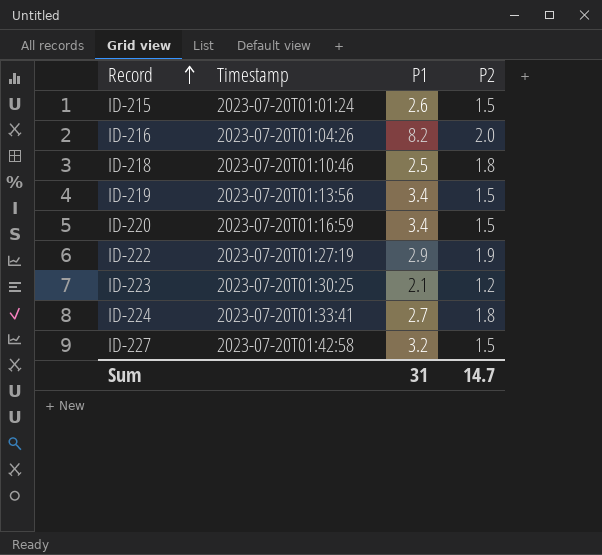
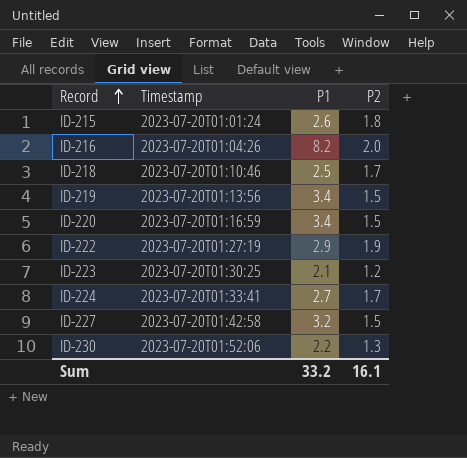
ID-215 | P2: 1.5 -> 1.8
ID-218 | P2: 1.8 -> 1.7
ID-224 | P2: 1.8 -> 1.7
row ID-230: none -> 2023-07-20T01:52:06 | 2.2 | 1.3
Sum | P1: 31 -> 33.2
Sum | P2: 14.7 -> 16.1

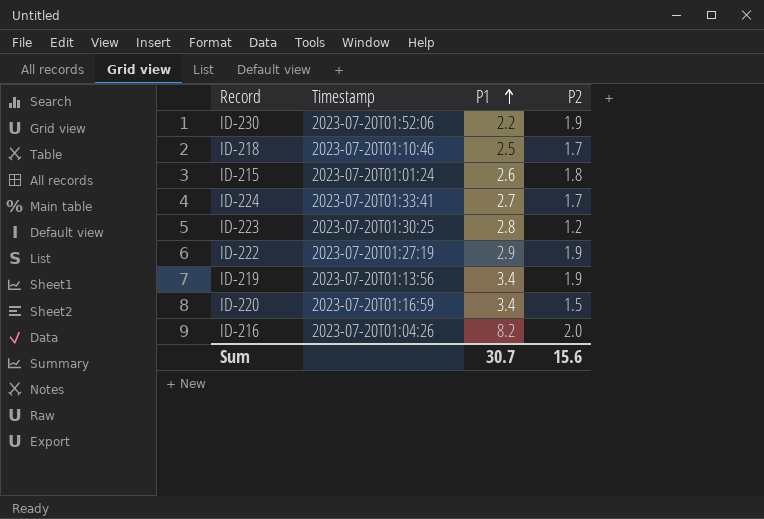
row order: Record ascending -> P1 ascending
row ID-227: 2023-07-20T01:42:58 | 3.2 | 1.5 -> none
ID-230 | P2: 1.3 -> 1.9
ID-223 | P1: 2.1 -> 2.8
ID-219 | P2: 1.5 -> 1.9
Sum | P1: 33.2 -> 30.7
Sum | P2: 16.1 -> 15.6

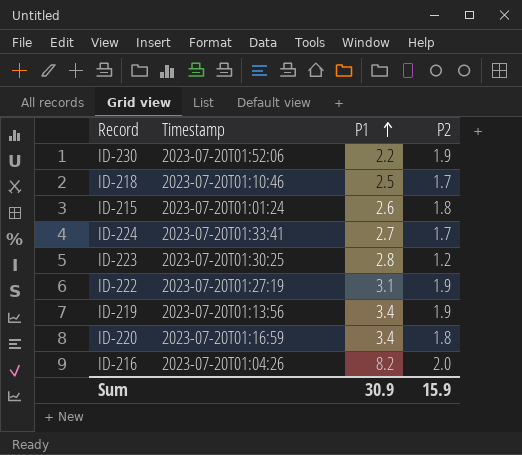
ID-222 | P1: 2.9 -> 3.1
ID-220 | P2: 1.5 -> 1.8
Sum | P1: 30.7 -> 30.9
Sum | P2: 15.6 -> 15.9

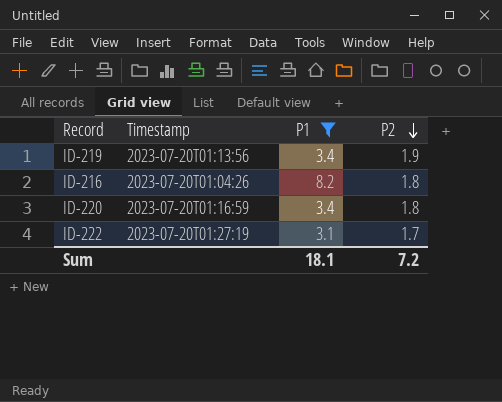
filter: none -> P1 >= 3.1
row order: P1 ascending -> P2 descending
ID-216 | P2: 2.0 -> 1.8
ID-222 | P2: 1.9 -> 1.7
Sum | P1: 30.9 -> 18.1
Sum | P2: 15.9 -> 7.2

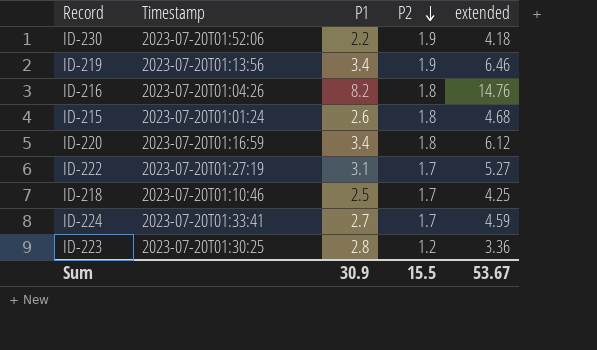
filter: P1 >= 3.1 -> none
column extended | formula: none -> [P1] * [P2]
Sum | P1: 18.1 -> 30.9
Sum | P2: 7.2 -> 15.5

